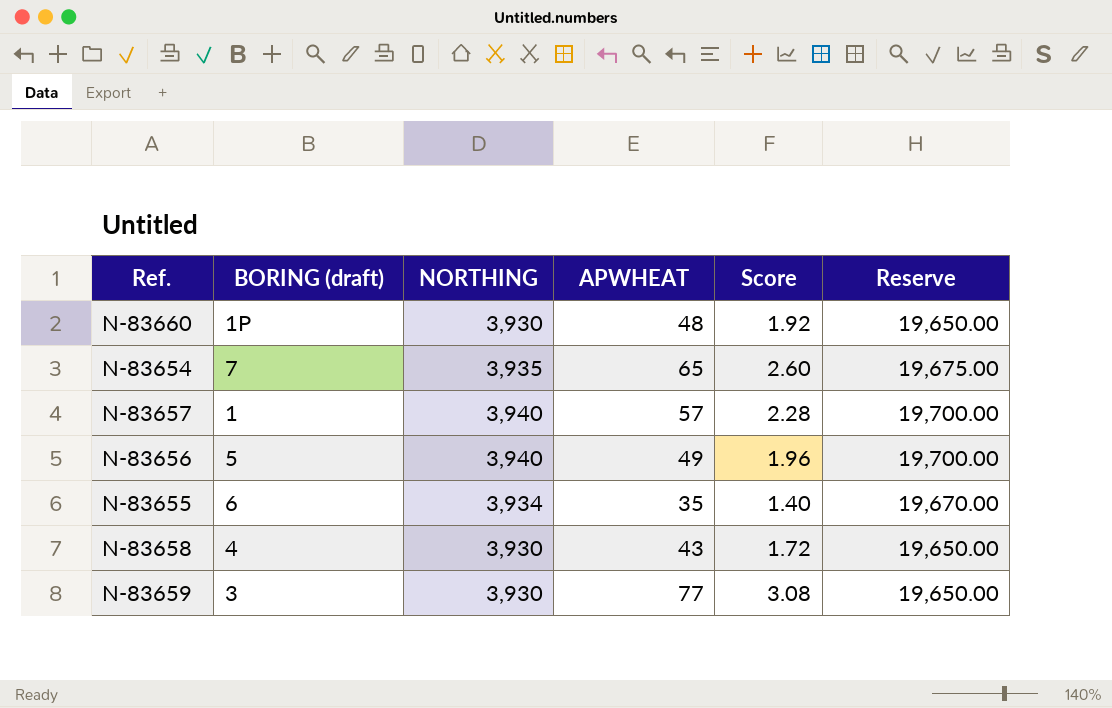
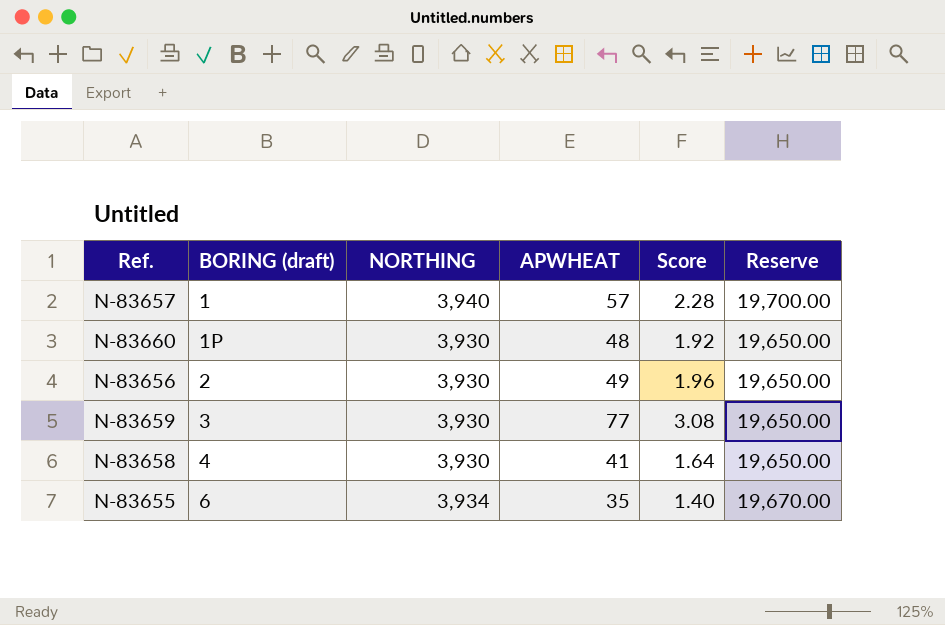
row order: none -> BORING (draft) ascending
row N-83654: 7 | 3,935 | 65 | 2.60 | 19,675.00 -> none
N-83656 | BORING (draft): 5 -> 2
N-83656 | NORTHING: 3,940 -> 3,930
N-83656 | Reserve: 19,700.00 -> 19,650.00
N-83658 | APWHEAT: 43 -> 41
N-83658 | Score: 1.72 -> 1.64

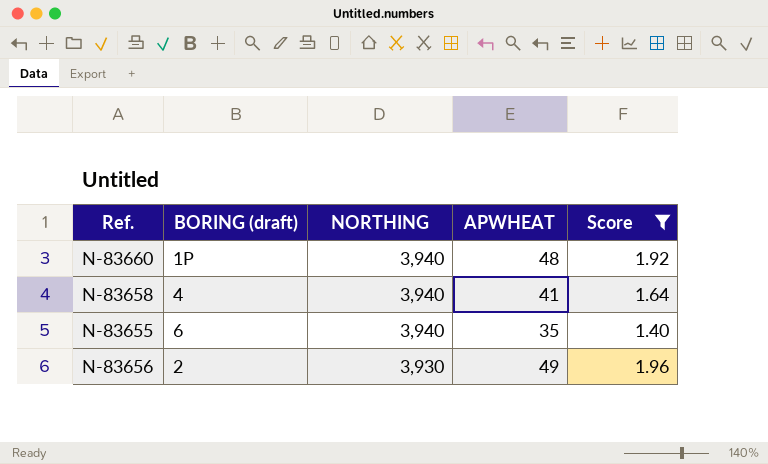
filter: none -> Score <= 1.96
row order: BORING (draft) ascending -> NORTHING descending
column Reserve | formula: [NORTHING] * 5 -> none
N-83660 | NORTHING: 3,930 -> 3,940
N-83658 | NORTHING: 3,930 -> 3,940
N-83655 | NORTHING: 3,934 -> 3,940

